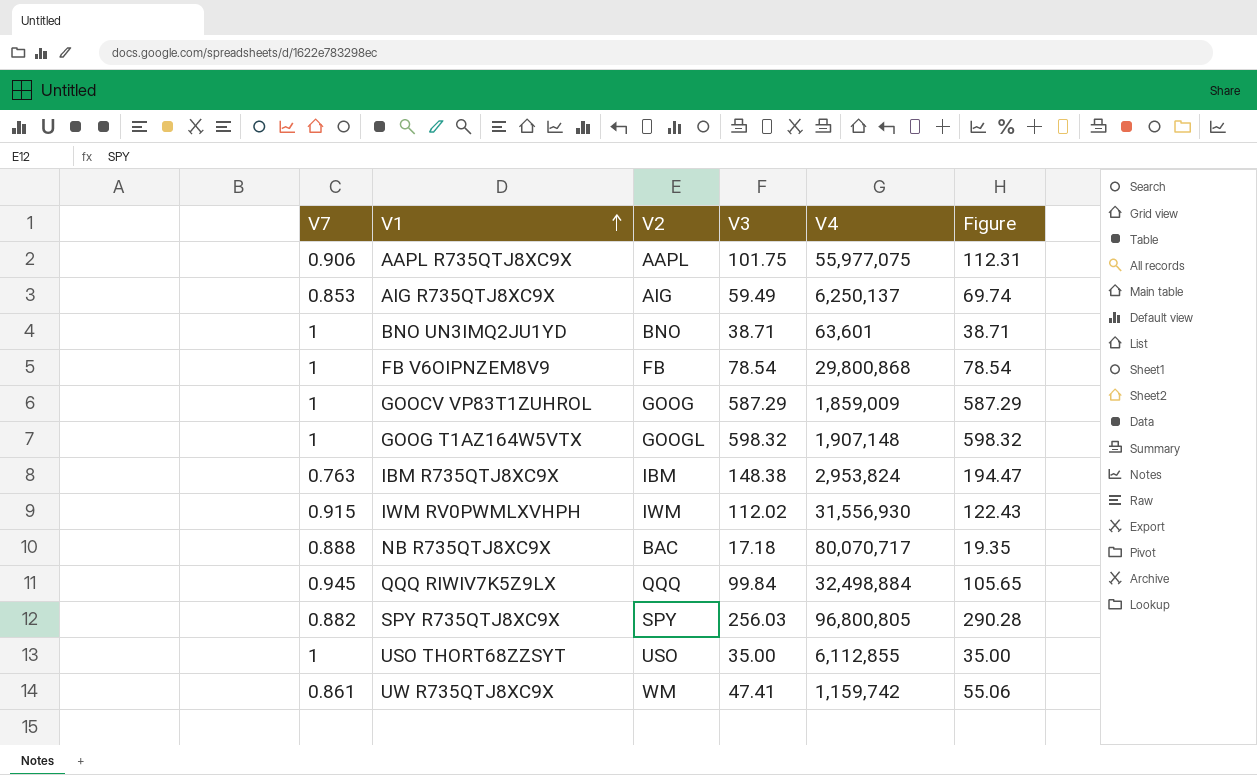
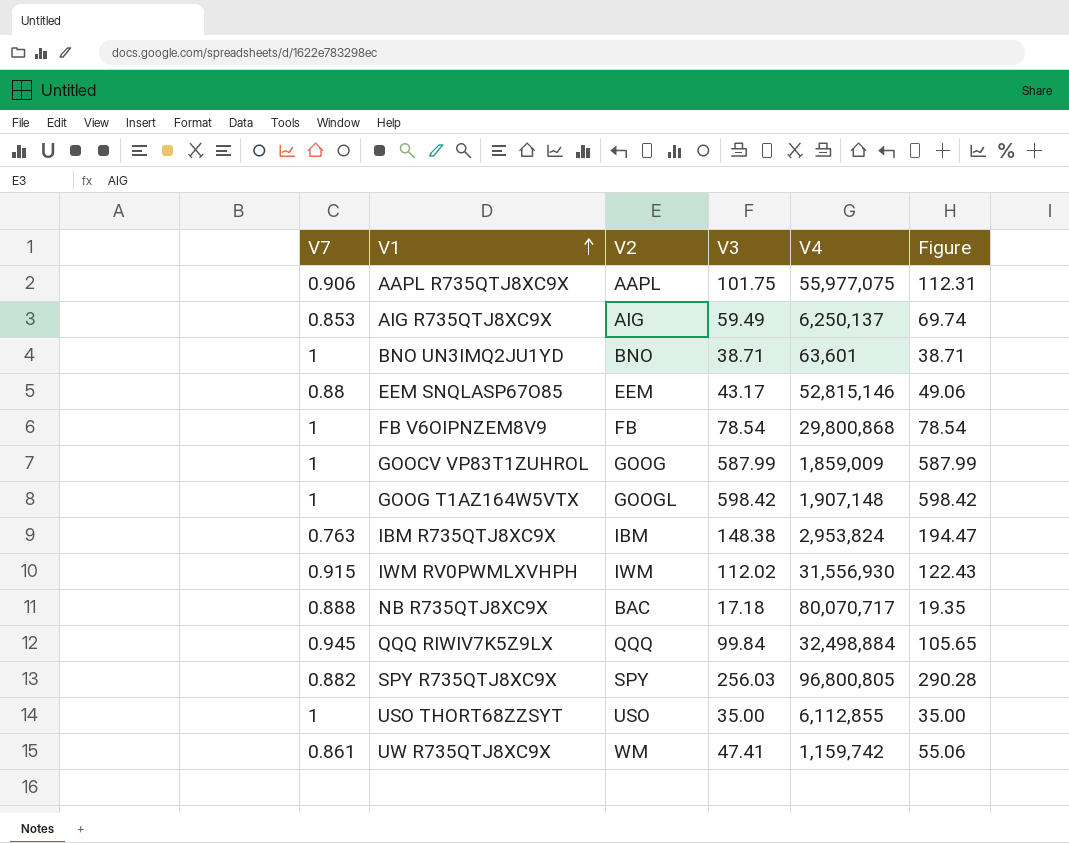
row EEM SNQLASP67O85: none -> 0.88 | EEM | 43.17 | 52,815,146 | 49.06
GOOCV VP83T1ZUHROL | V3: 587.29 -> 587.99
GOOCV VP83T1ZUHROL | Figure: 587.29 -> 587.99
GOOG T1AZ164W5VTX | V3: 598.32 -> 598.42
GOOG T1AZ164W5VTX | Figure: 598.32 -> 598.42

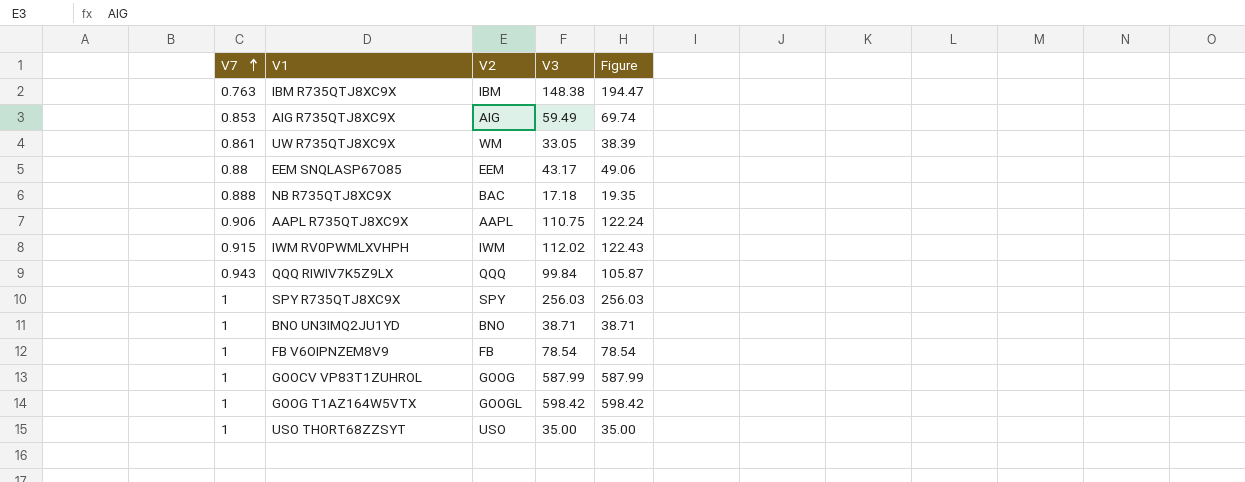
row order: V1 ascending -> V7 ascending
column V4 | position: 5 -> none
UW R735QTJ8XC9X | V3: 47.41 -> 33.05
UW R735QTJ8XC9X | Figure: 55.06 -> 38.39
AAPL R735QTJ8XC9X | V3: 101.75 -> 110.75
AAPL R735QTJ8XC9X | Figure: 112.31 -> 122.24
QQQ RIWIV7K5Z9LX | V7: 0.945 -> 0.943
QQQ RIWIV7K5Z9LX | Figure: 105.65 -> 105.87
SPY R735QTJ8XC9X | V7: 0.882 -> 1
SPY R735QTJ8XC9X | Figure: 290.28 -> 256.03

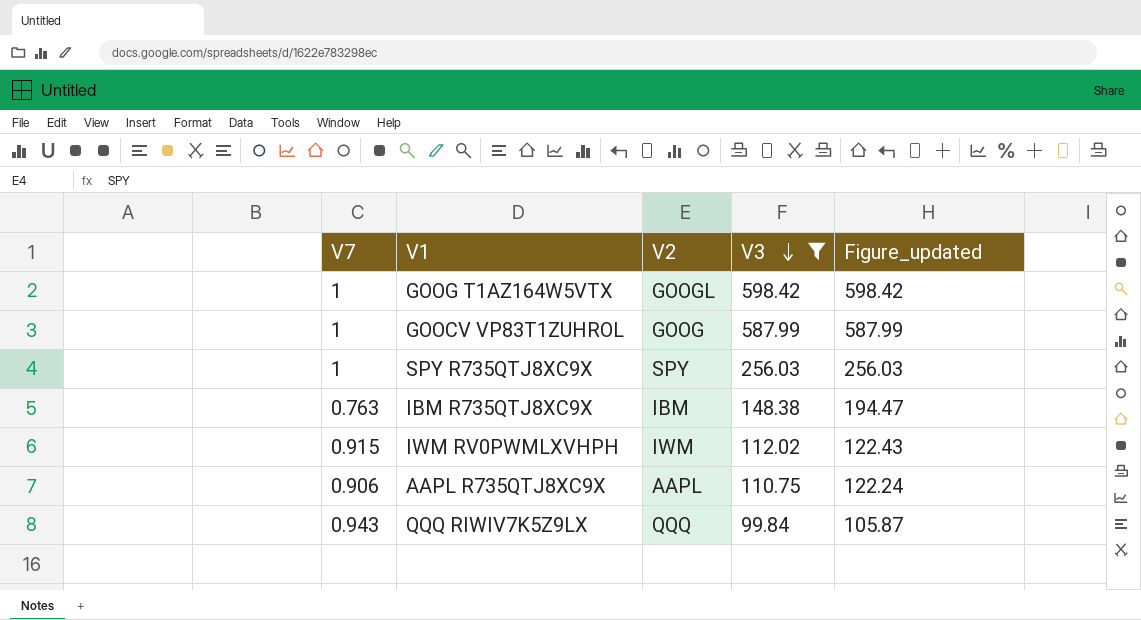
filter: none -> V3 >= 99.84
row order: V7 ascending -> V3 descending
column name: Figure -> Figure_updated

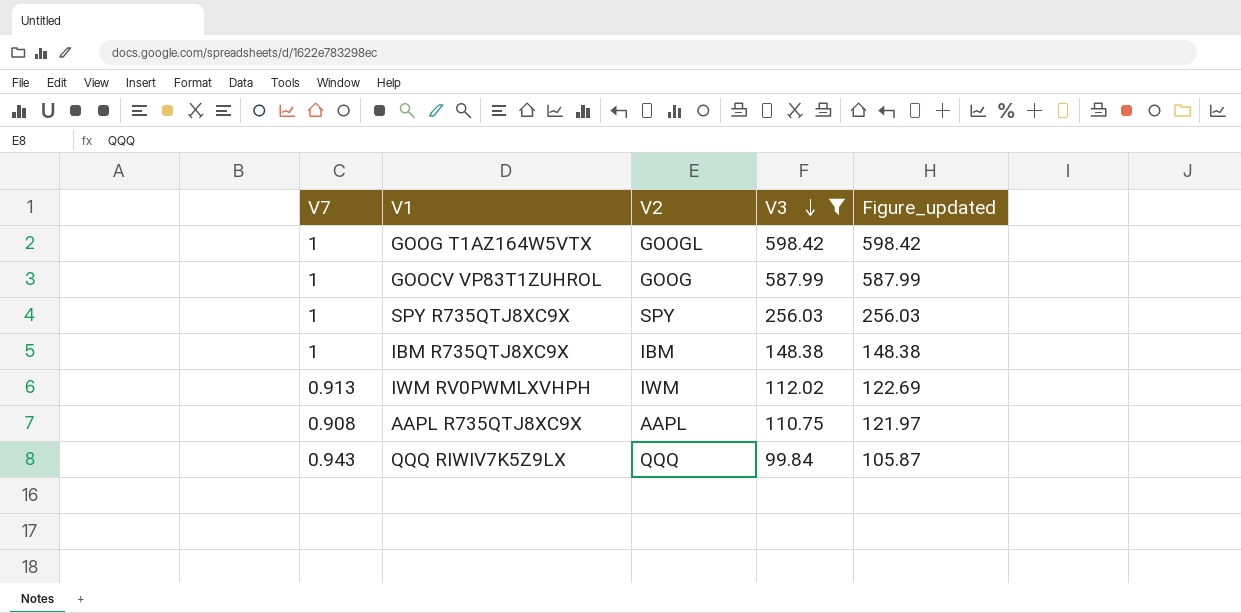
IBM R735QTJ8XC9X | V7: 0.763 -> 1
IBM R735QTJ8XC9X | Figure_updated: 194.47 -> 148.38
IWM RV0PWMLXVHPH | V7: 0.915 -> 0.913
IWM RV0PWMLXVHPH | Figure_updated: 122.43 -> 122.69
AAPL R735QTJ8XC9X | V7: 0.906 -> 0.908
AAPL R735QTJ8XC9X | Figure_updated: 122.24 -> 121.97

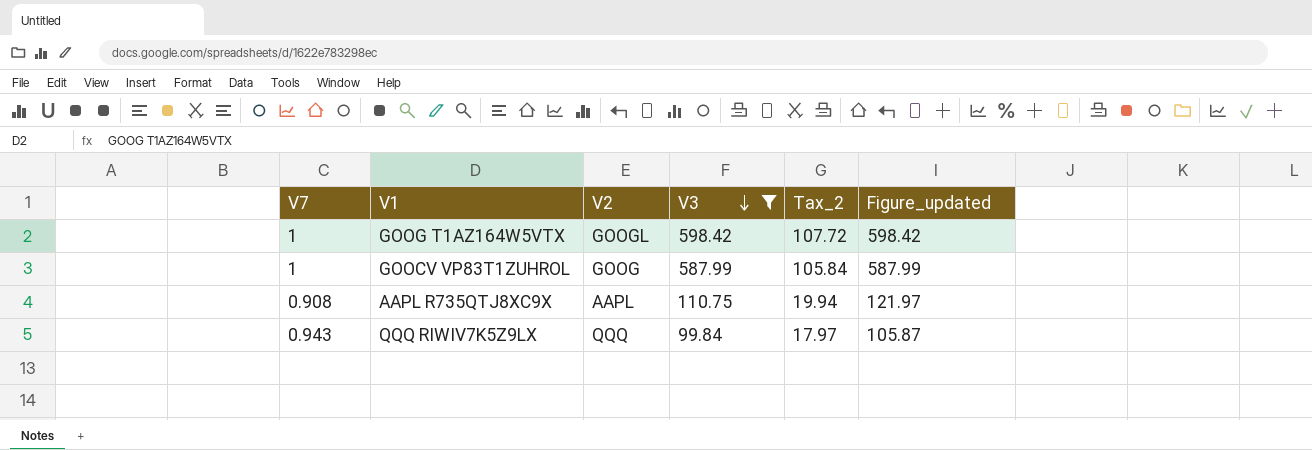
column Tax_2 | formula: none -> [V3] * 0.18
row SPY R735QTJ8XC9X: 1 | SPY | 256.03 | 256.03 -> none
row IBM R735QTJ8XC9X: 1 | IBM | 148.38 | 148.38 -> none
row IWM RV0PWMLXVHPH: 0.913 | IWM | 112.02 | 122.69 -> none

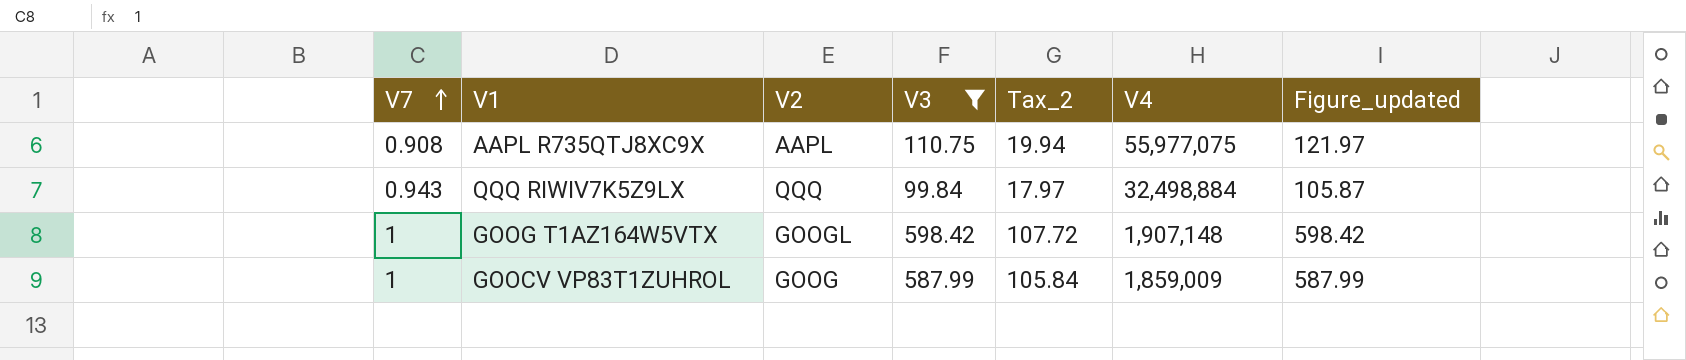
row order: V3 descending -> V7 ascending
column V4 | position: none -> 6

